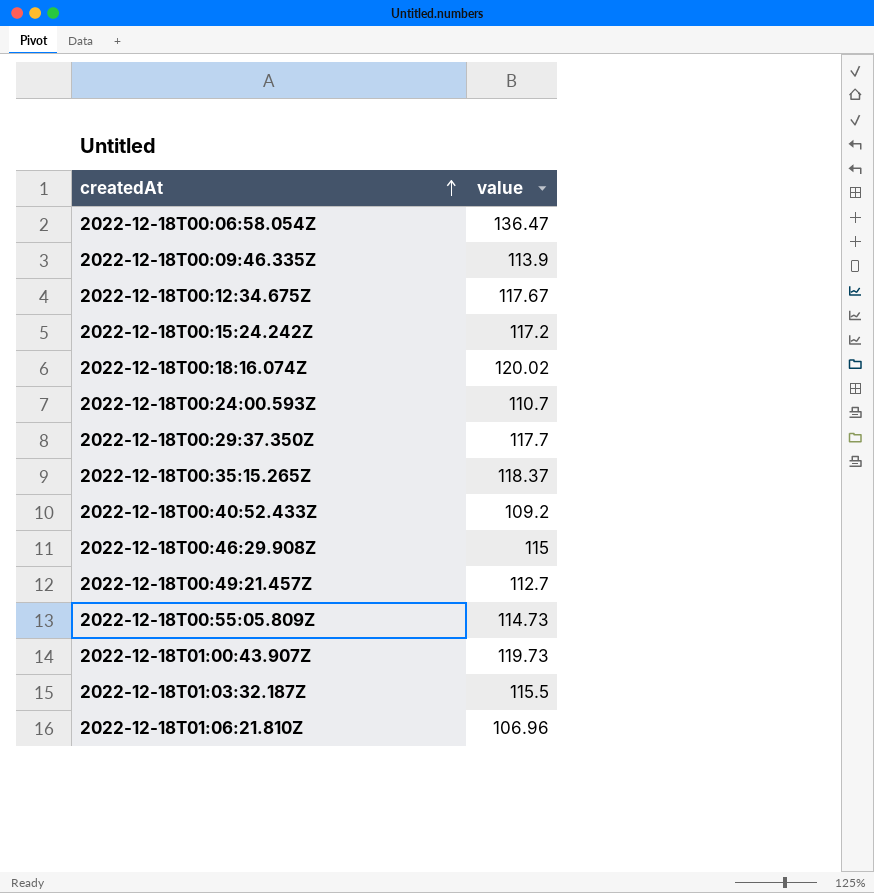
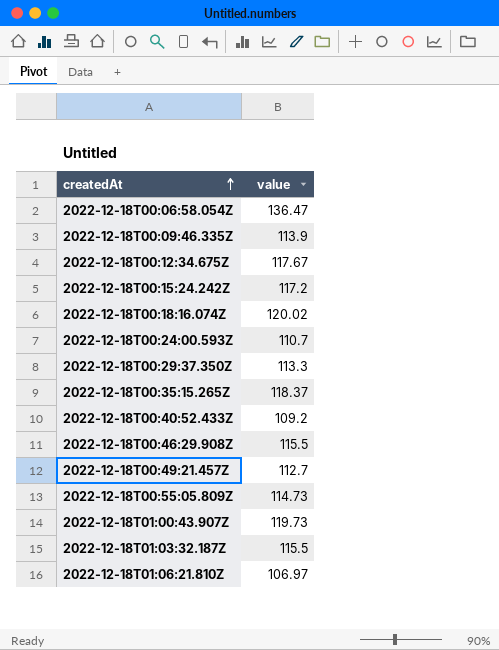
2022-12-18T00:29:37.350Z | value: 117.7 -> 113.3
2022-12-18T00:46:29.908Z | value: 115 -> 115.5
2022-12-18T01:06:21.810Z | value: 106.96 -> 106.97

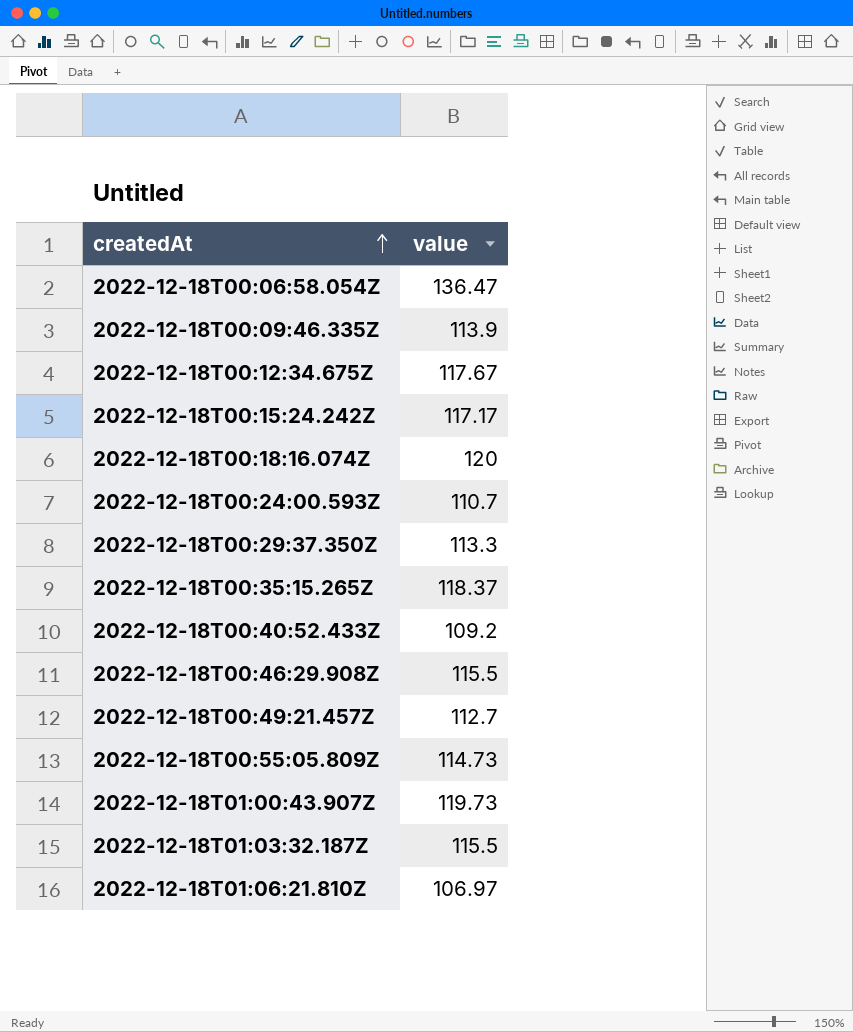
2022-12-18T00:15:24.242Z | value: 117.2 -> 117.17
2022-12-18T00:18:16.074Z | value: 120.02 -> 120

